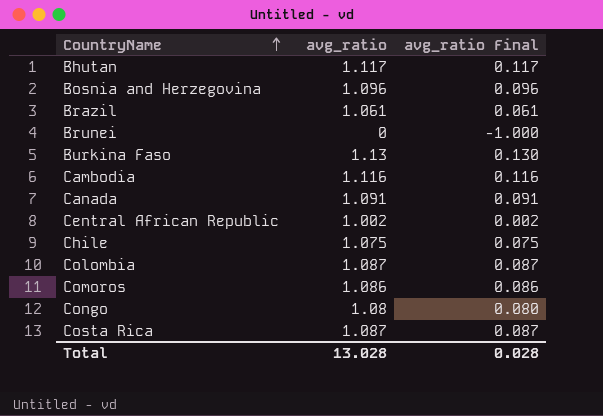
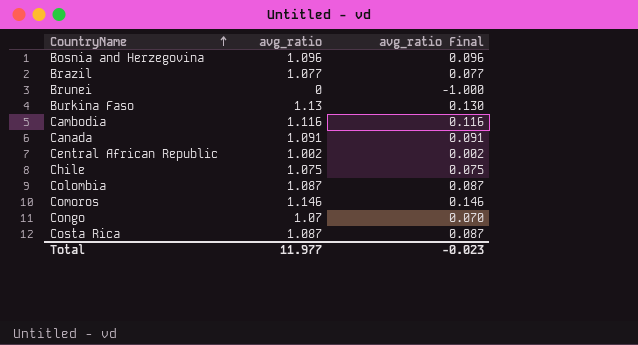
row Bhutan: 1.117 | 0.117 -> none
Brazil | avg_ratio: 1.061 -> 1.077
Brazil | avg_ratio Final: 0.061 -> 0.077
Comoros | avg_ratio: 1.086 -> 1.146
Comoros | avg_ratio Final: 0.086 -> 0.146
Congo | avg_ratio: 1.08 -> 1.07
Congo | avg_ratio Final: 0.080 -> 0.070
Total | avg_ratio: 13.028 -> 11.977
Total | avg_ratio Final: 0.028 -> -0.023

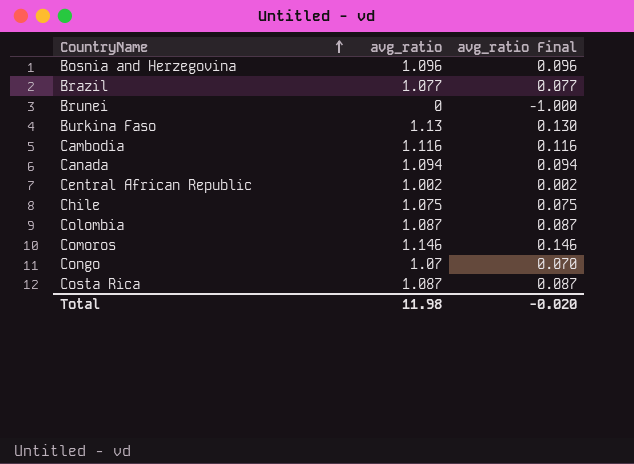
Canada | avg_ratio: 1.091 -> 1.094
Canada | avg_ratio Final: 0.091 -> 0.094
Total | avg_ratio: 11.977 -> 11.98
Total | avg_ratio Final: -0.023 -> -0.020

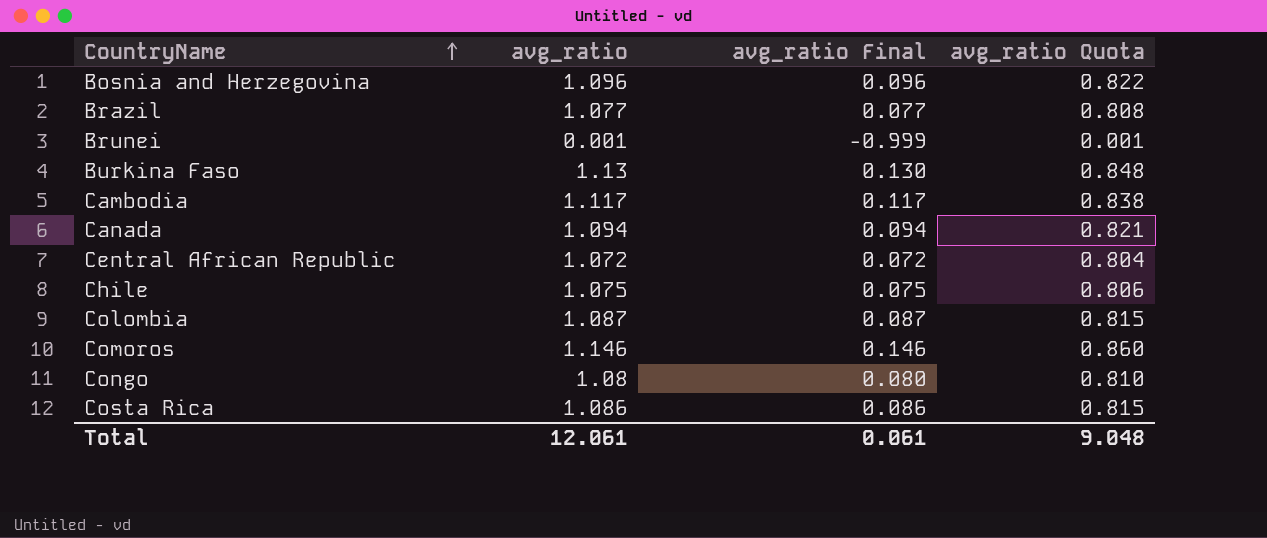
column avg_ratio Quota | formula: none -> [avg_ratio] * 0.75
Brunei | avg_ratio: 0 -> 0.001
Brunei | avg_ratio Final: -1.000 -> -0.999
Cambodia | avg_ratio: 1.116 -> 1.117
Cambodia | avg_ratio Final: 0.116 -> 0.117
Central African Republic | avg_ratio: 1.002 -> 1.072
Central African Republic | avg_ratio Final: 0.002 -> 0.072
Congo | avg_ratio: 1.07 -> 1.08
Congo | avg_ratio Final: 0.070 -> 0.080
Costa Rica | avg_ratio: 1.087 -> 1.086
Costa Rica | avg_ratio Final: 0.087 -> 0.086
Total | avg_ratio: 11.98 -> 12.061
Total | avg_ratio Final: -0.020 -> 0.061

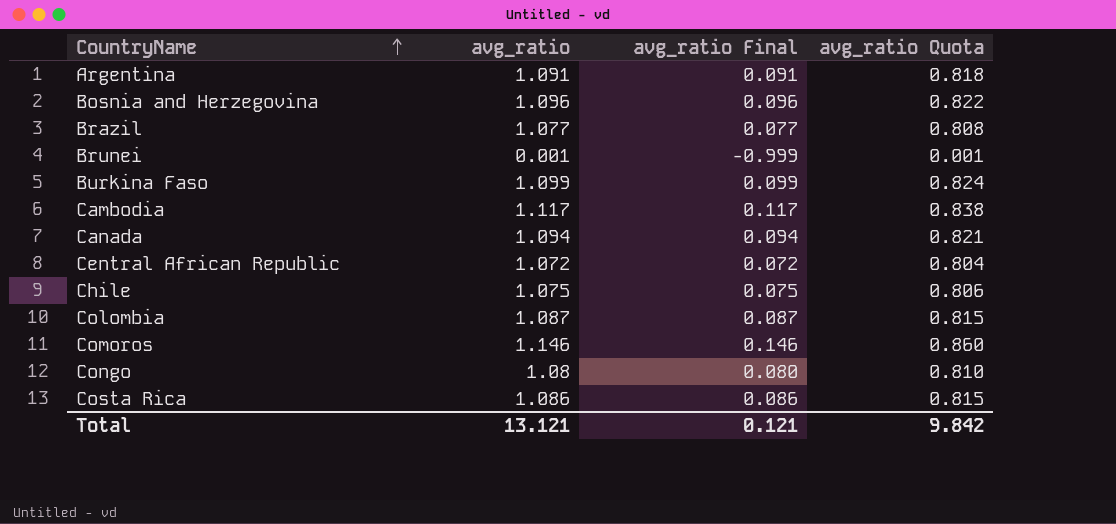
row Argentina: none -> 1.091 | 0.091 | 0.818
Burkina Faso | avg_ratio: 1.13 -> 1.099
Burkina Faso | avg_ratio Final: 0.130 -> 0.099
Burkina Faso | avg_ratio Quota: 0.848 -> 0.824
Total | avg_ratio: 12.061 -> 13.121
Total | avg_ratio Final: 0.061 -> 0.121
Total | avg_ratio Quota: 9.048 -> 9.842

